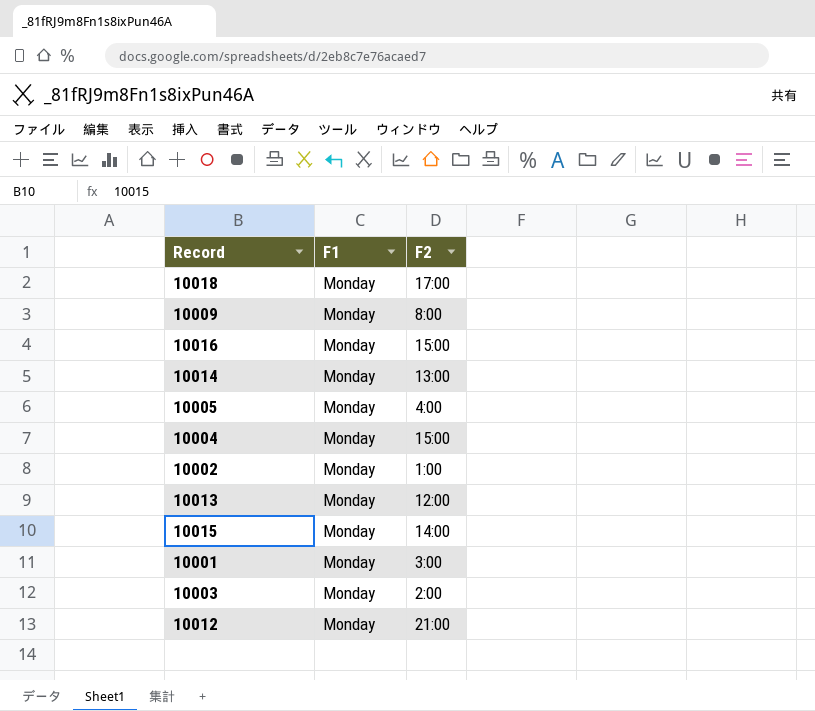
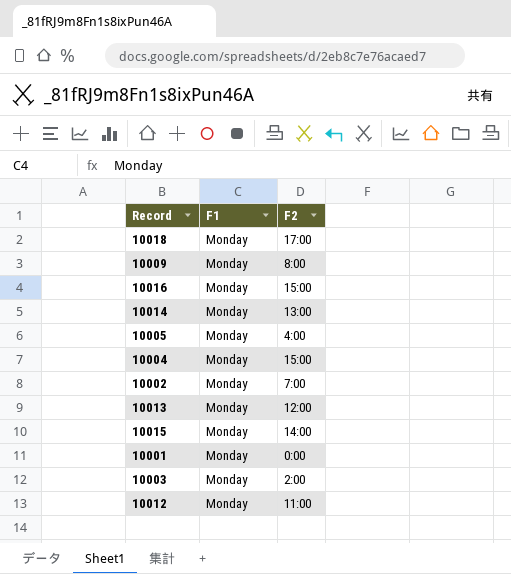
10002 | F2: 1:00 -> 7:00
10001 | F2: 3:00 -> 0:00
10012 | F2: 21:00 -> 11:00

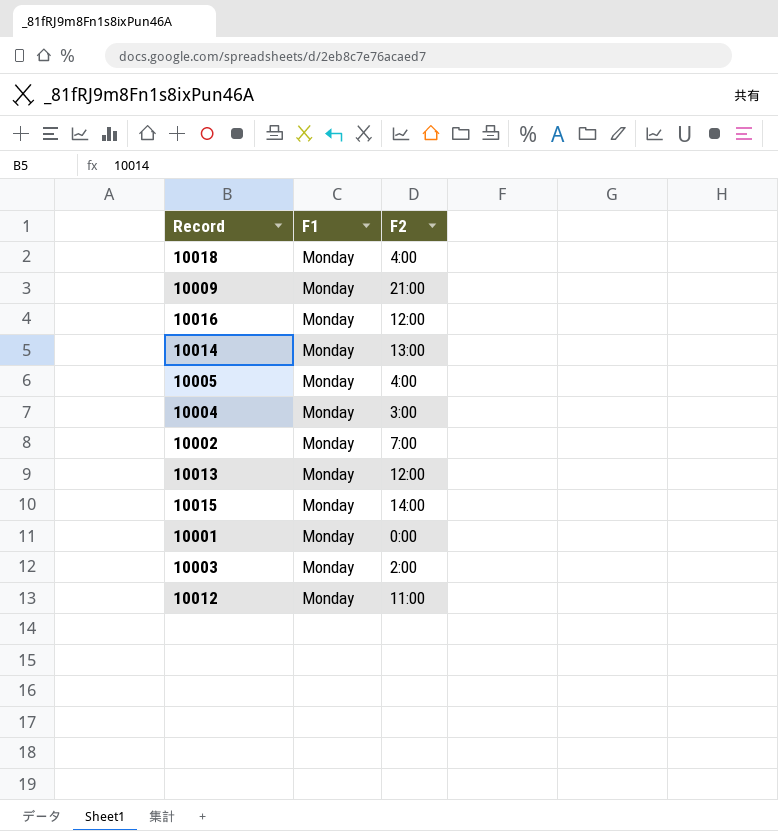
10018 | F2: 17:00 -> 4:00
10009 | F2: 8:00 -> 21:00
10016 | F2: 15:00 -> 12:00
10004 | F2: 15:00 -> 3:00

